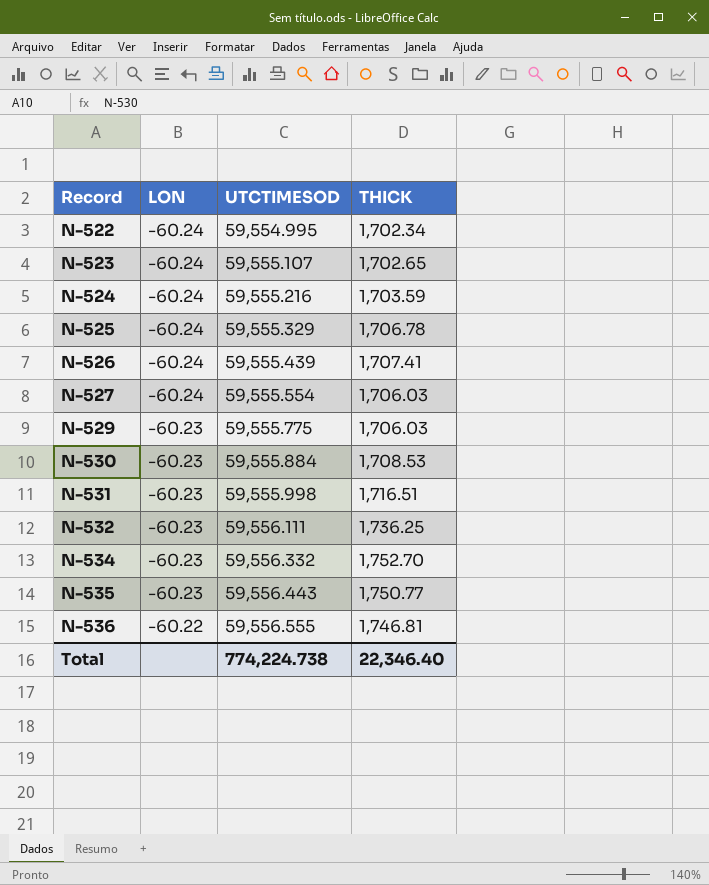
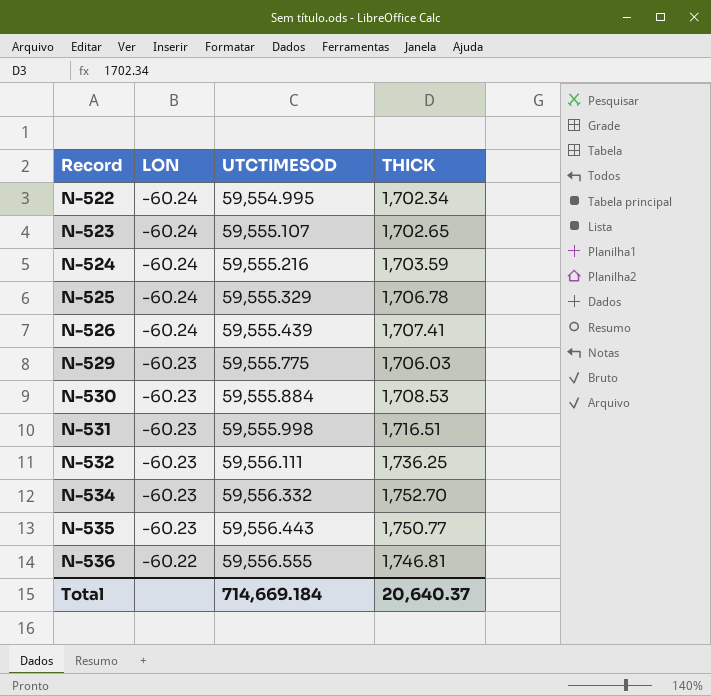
row N-527: -60.24 | 59,555.554 | 1,706.03 -> none
Total | UTCTIMESOD: 774,224.738 -> 714,669.184
Total | THICK: 22,346.40 -> 20,640.37

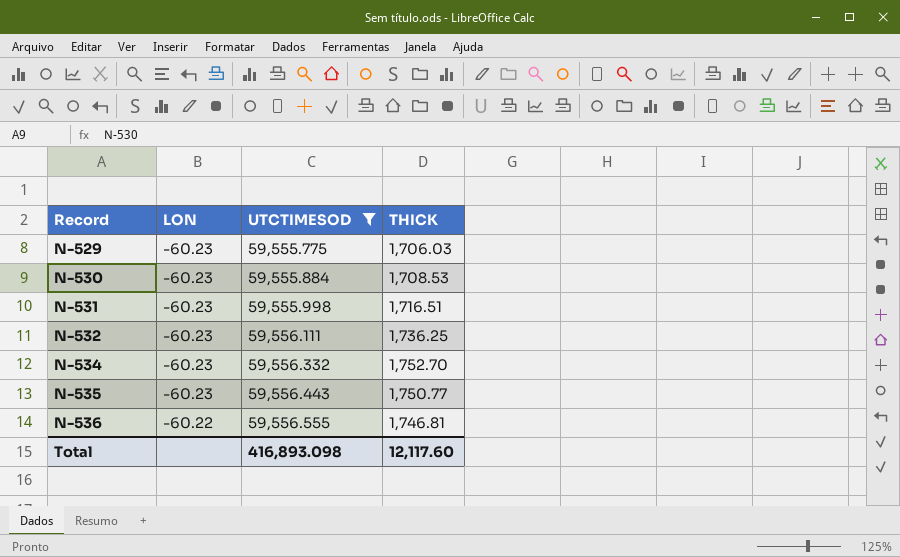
filter: none -> UTCTIMESOD >= 59,555.775
Total | UTCTIMESOD: 714,669.184 -> 416,893.098
Total | THICK: 20,640.37 -> 12,117.60

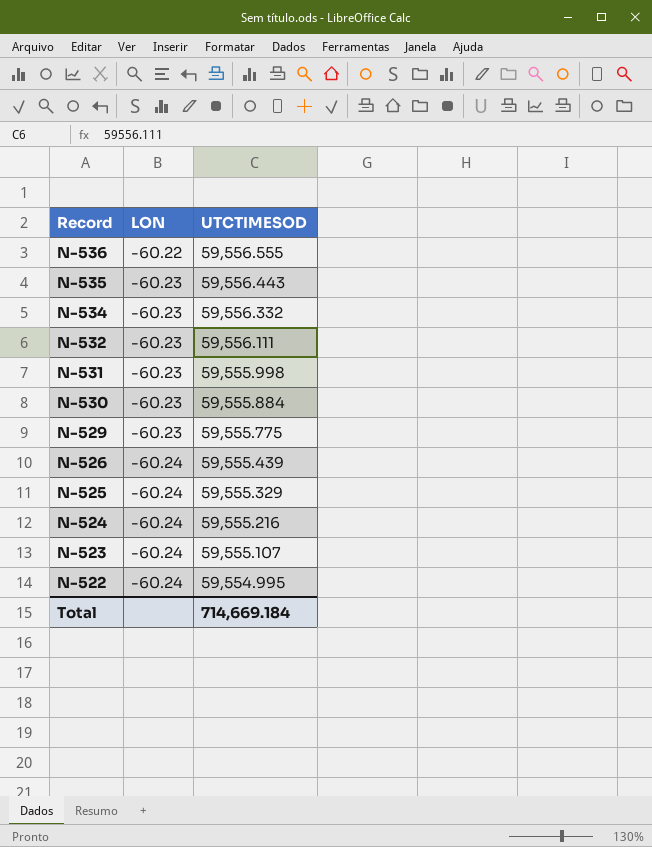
filter: UTCTIMESOD >= 59,555.775 -> none
row order: Record ascending -> Record descending
column THICK | position: 4 -> none
Total | UTCTIMESOD: 416,893.098 -> 714,669.184

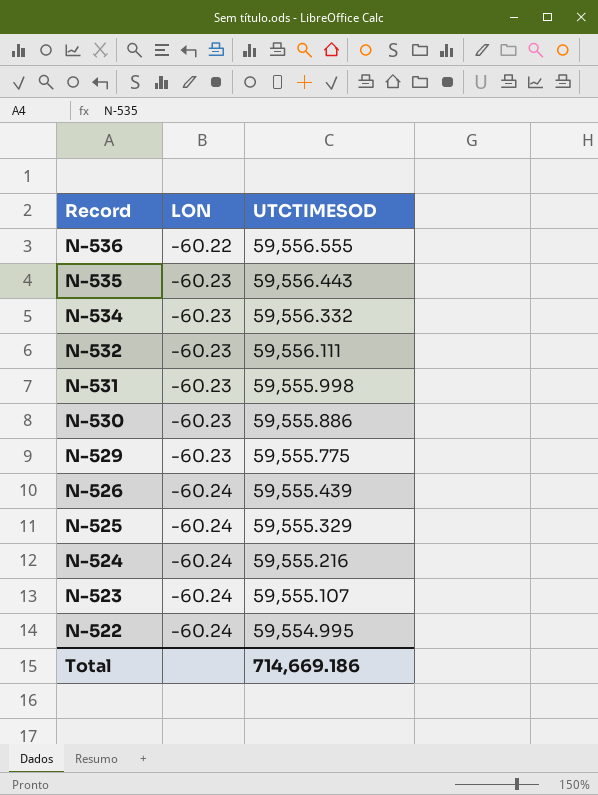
N-530 | UTCTIMESOD: 59,555.884 -> 59,555.886
Total | UTCTIMESOD: 714,669.184 -> 714,669.186

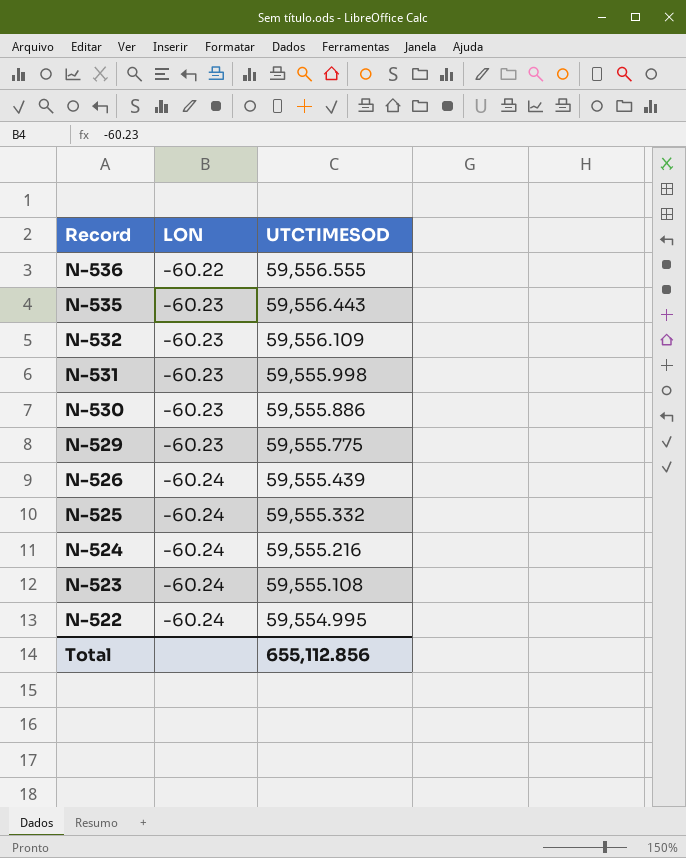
row N-534: -60.23 | 59,556.332 -> none
N-532 | UTCTIMESOD: 59,556.111 -> 59,556.109
N-525 | UTCTIMESOD: 59,555.329 -> 59,555.332
N-523 | UTCTIMESOD: 59,555.107 -> 59,555.108
Total | UTCTIMESOD: 714,669.186 -> 655,112.856

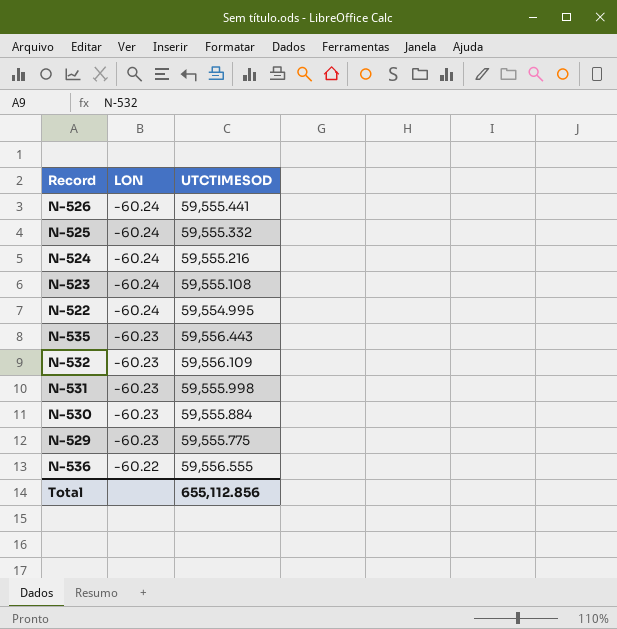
row order: Record descending -> LON ascending
N-526 | UTCTIMESOD: 59,555.439 -> 59,555.441
N-530 | UTCTIMESOD: 59,555.886 -> 59,555.884

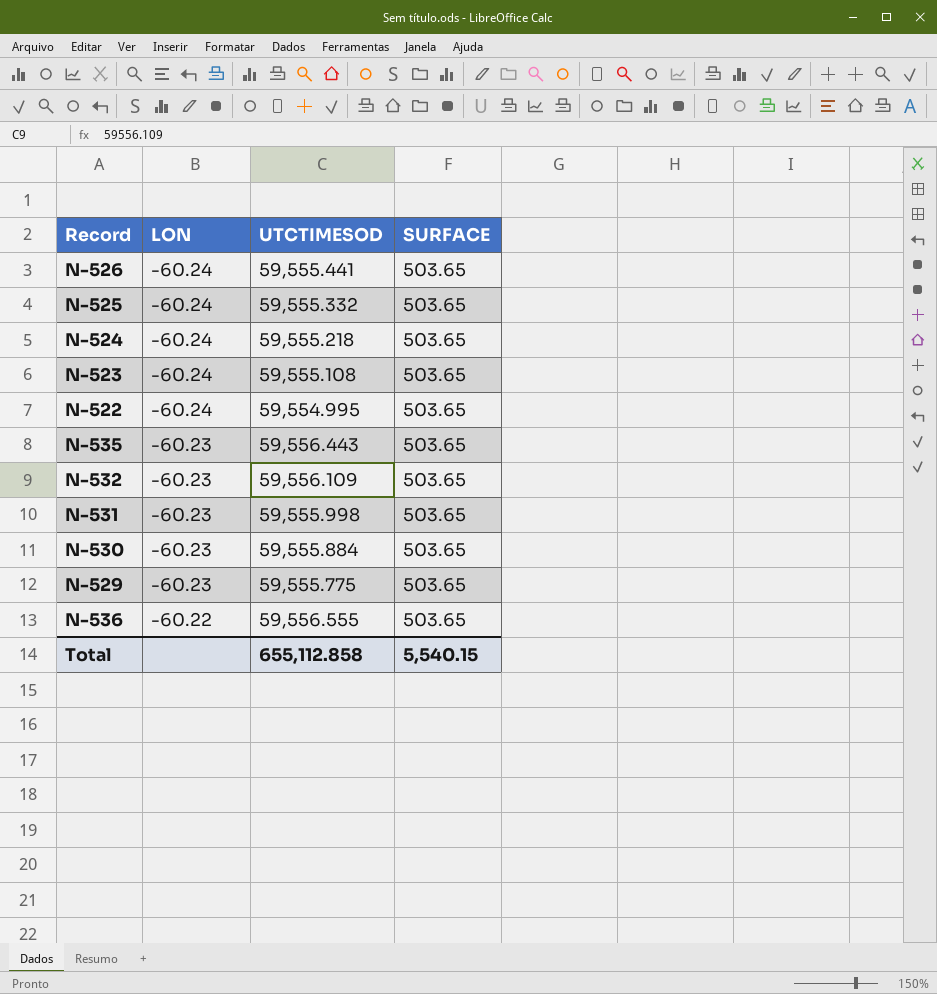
column SURFACE | position: none -> 4
N-524 | UTCTIMESOD: 59,555.216 -> 59,555.218
Total | UTCTIMESOD: 655,112.856 -> 655,112.858

